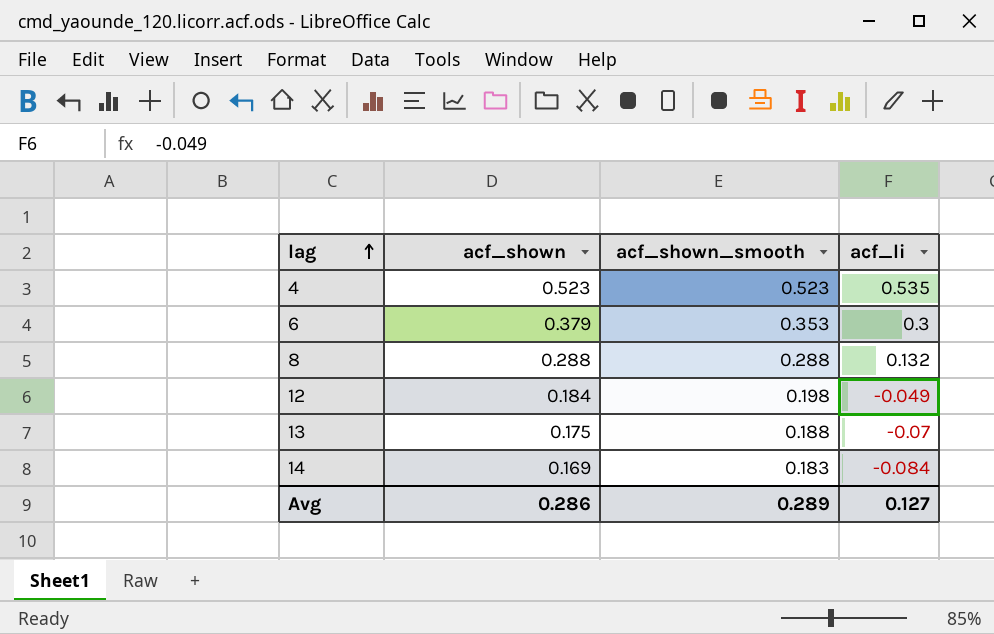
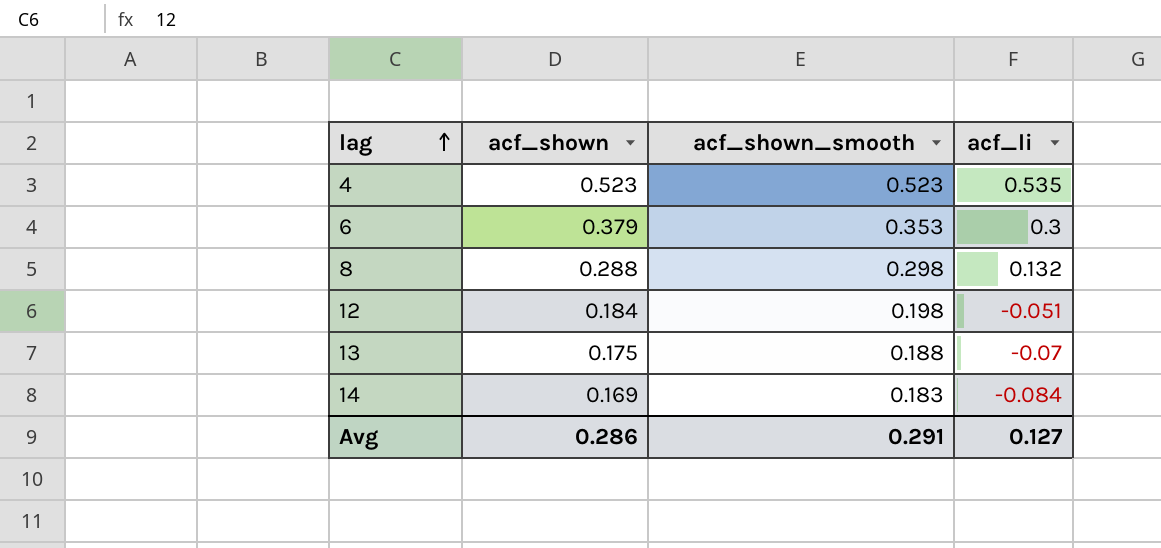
8 | acf_shown_smooth: 0.288 -> 0.298
12 | acf_li: -0.049 -> -0.051
Avg | acf_shown_smooth: 0.289 -> 0.291

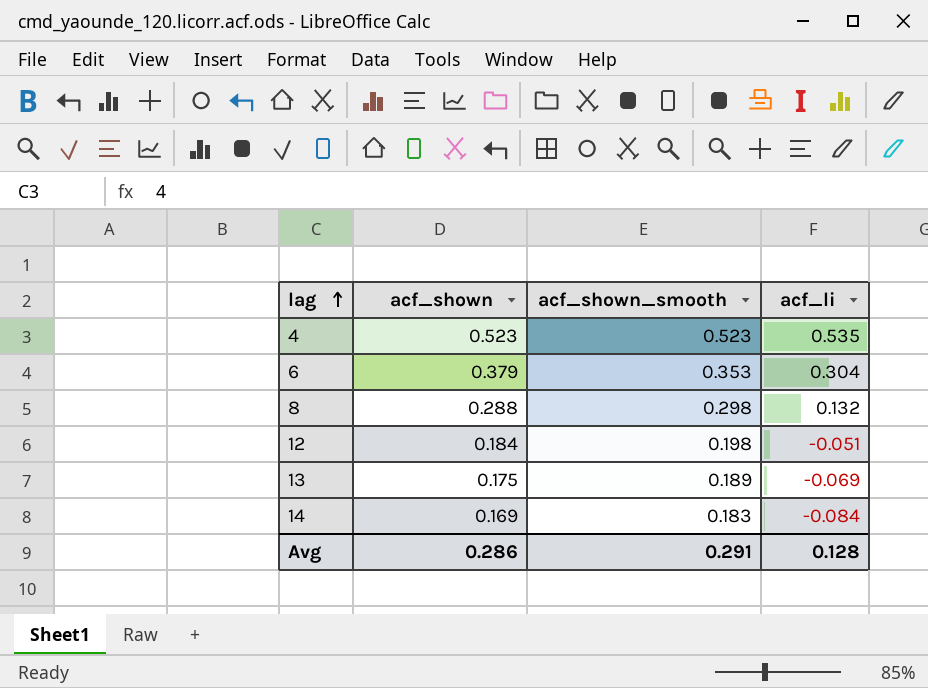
6 | acf_li: 0.3 -> 0.304
13 | acf_shown_smooth: 0.188 -> 0.189
13 | acf_li: -0.07 -> -0.069
Avg | acf_li: 0.127 -> 0.128

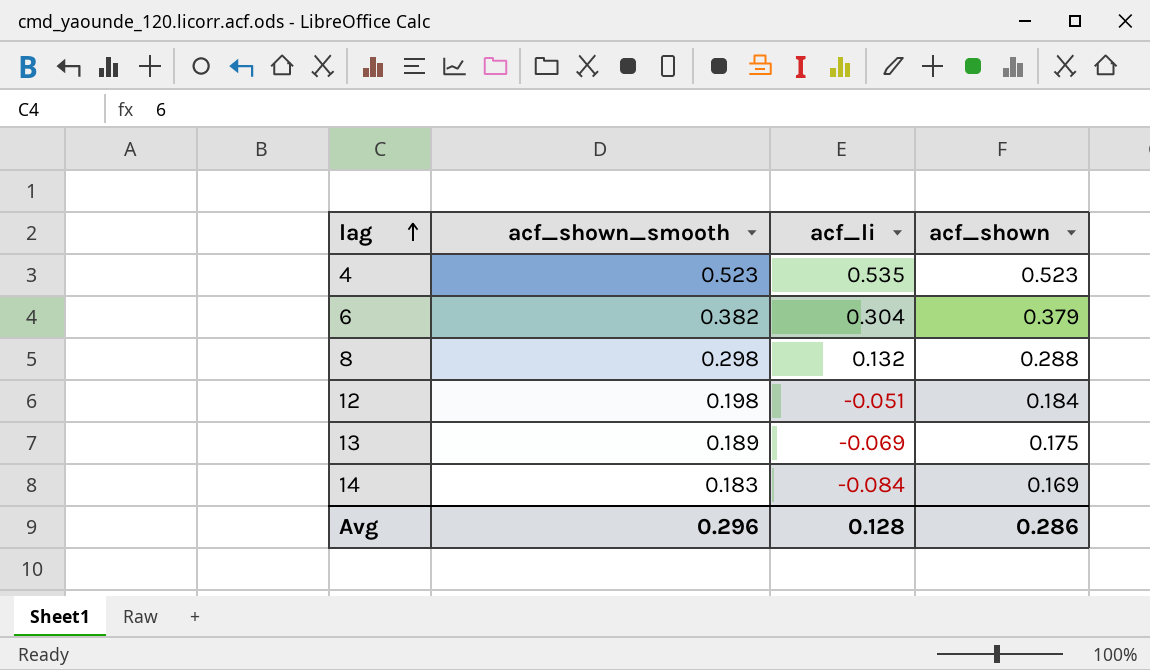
column acf_shown | position: 2 -> 4
6 | acf_shown_smooth: 0.353 -> 0.382
Avg | acf_shown_smooth: 0.291 -> 0.296

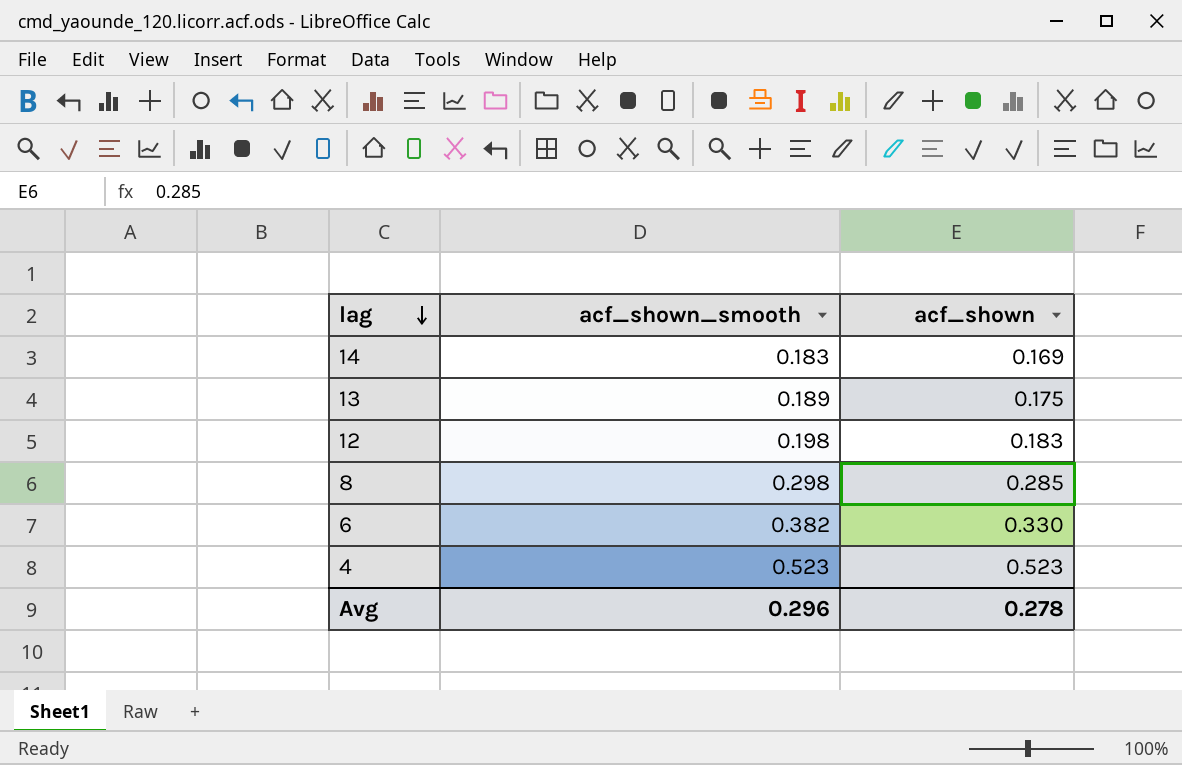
row order: lag ascending -> lag descending
column acf_li | position: 3 -> none
12 | acf_shown: 0.184 -> 0.183
8 | acf_shown: 0.288 -> 0.285
6 | acf_shown: 0.379 -> 0.330
Avg | acf_shown: 0.286 -> 0.278

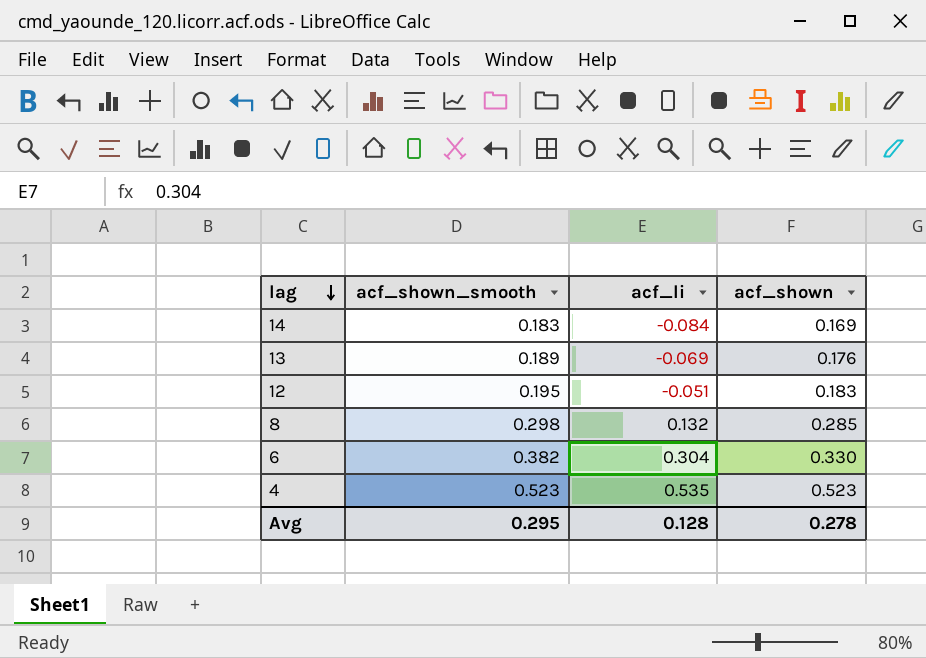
column acf_li | position: none -> 3
13 | acf_shown: 0.175 -> 0.176
12 | acf_shown_smooth: 0.198 -> 0.195
Avg | acf_shown_smooth: 0.296 -> 0.295

